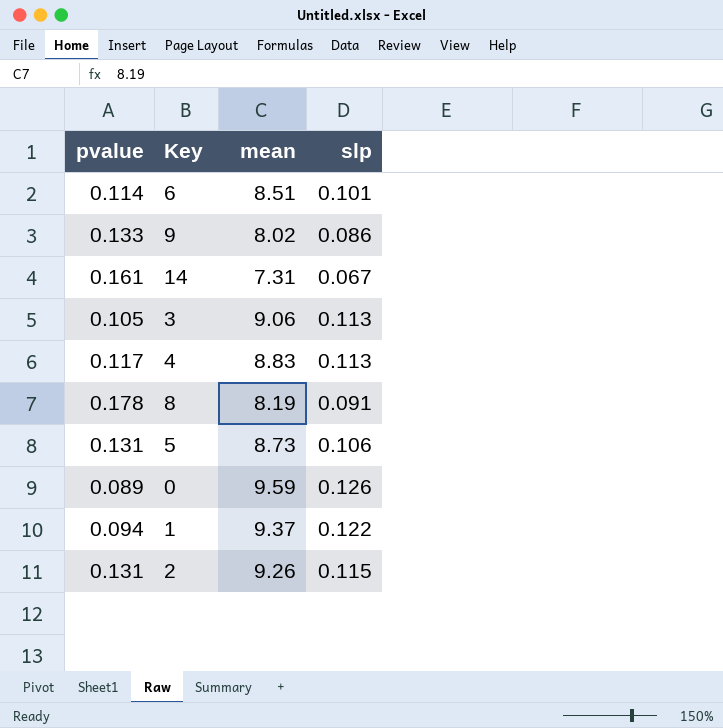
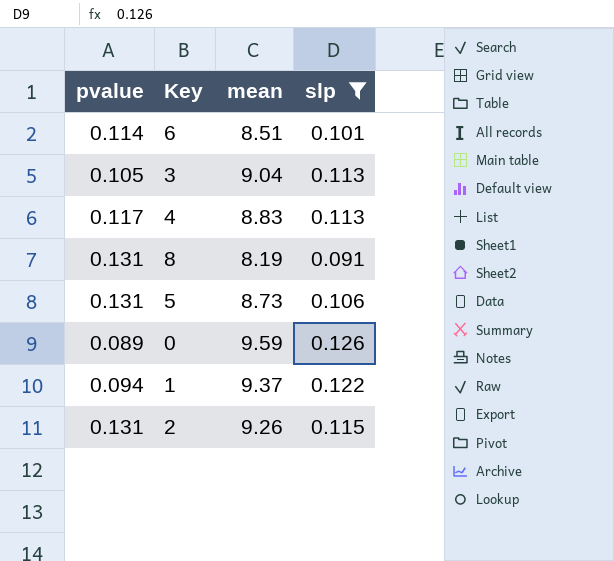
filter: none -> slp >= 0.091
3 | mean: 9.06 -> 9.04
8 | pvalue: 0.178 -> 0.131

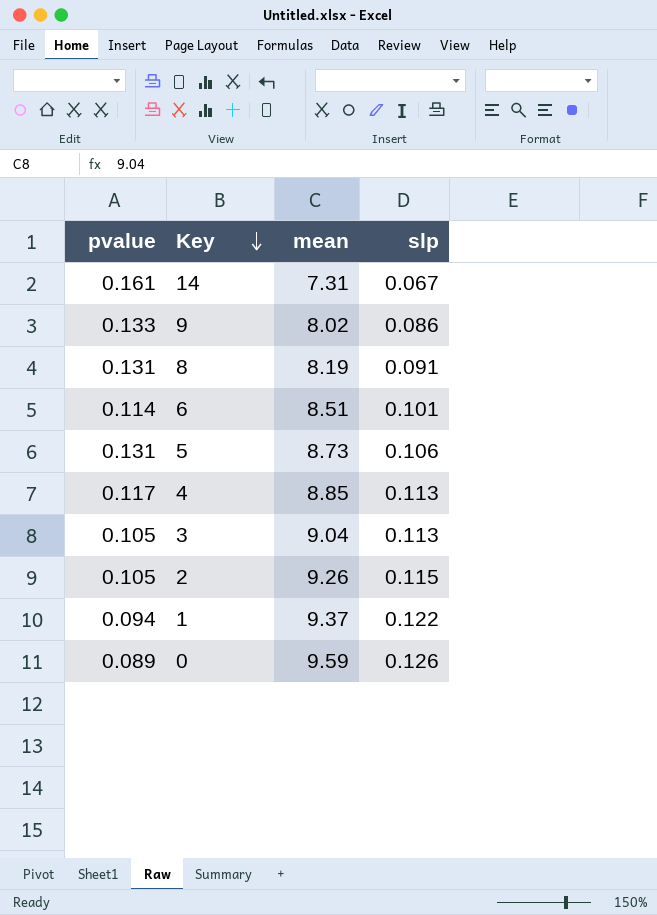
filter: slp >= 0.091 -> none
row order: none -> Key descending
4 | mean: 8.83 -> 8.85
2 | pvalue: 0.131 -> 0.105

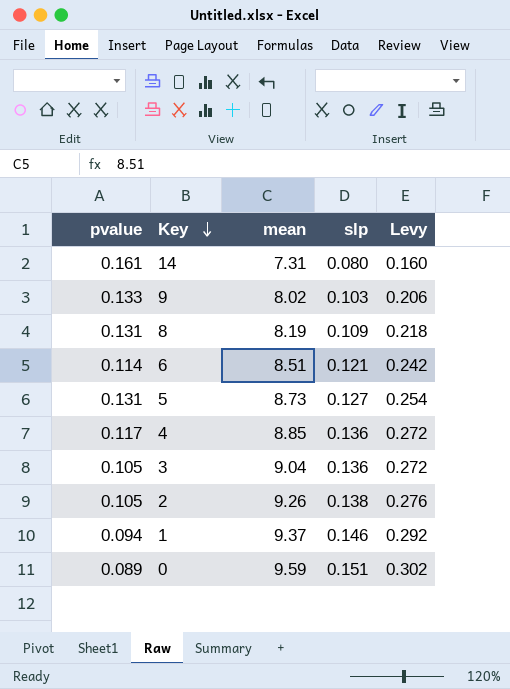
column Levy | formula: none -> [slp] * 2
14 | slp: 0.067 -> 0.080
9 | slp: 0.086 -> 0.103
8 | slp: 0.091 -> 0.109
6 | slp: 0.101 -> 0.121
5 | slp: 0.106 -> 0.127
4 | slp: 0.113 -> 0.136
3 | slp: 0.113 -> 0.136
2 | slp: 0.115 -> 0.138
1 | slp: 0.122 -> 0.146
0 | slp: 0.126 -> 0.151

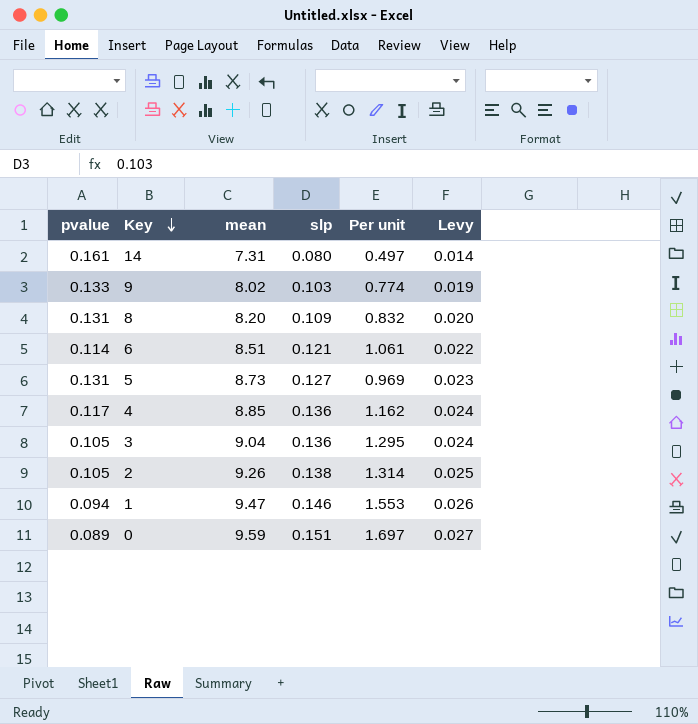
column Per unit | formula: none -> [slp] / [pvalue]
column Levy | formula: [slp] * 2 -> [slp] * 0.18
8 | mean: 8.19 -> 8.20
1 | mean: 9.37 -> 9.47

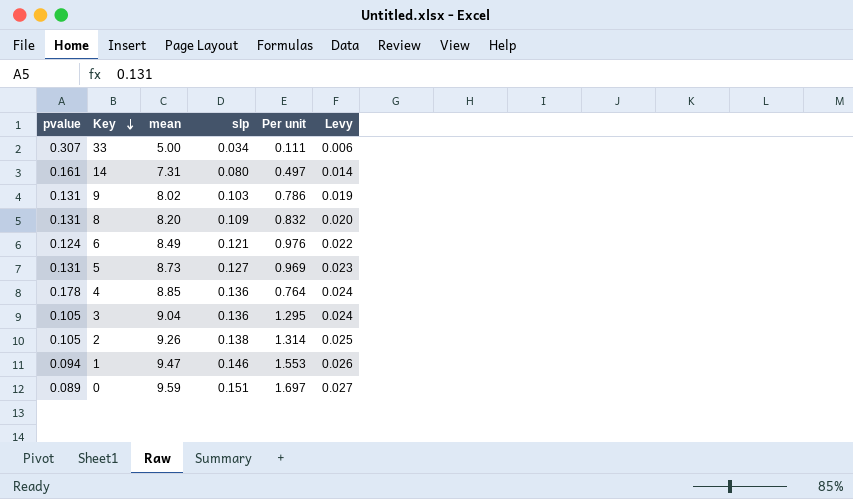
row 33: none -> 0.307 | 5.00 | 0.034 | 0.111 | 0.006
9 | pvalue: 0.133 -> 0.131
9 | Per unit: 0.774 -> 0.786
6 | pvalue: 0.114 -> 0.124
6 | mean: 8.51 -> 8.49
6 | Per unit: 1.061 -> 0.976
4 | pvalue: 0.117 -> 0.178
4 | Per unit: 1.162 -> 0.764

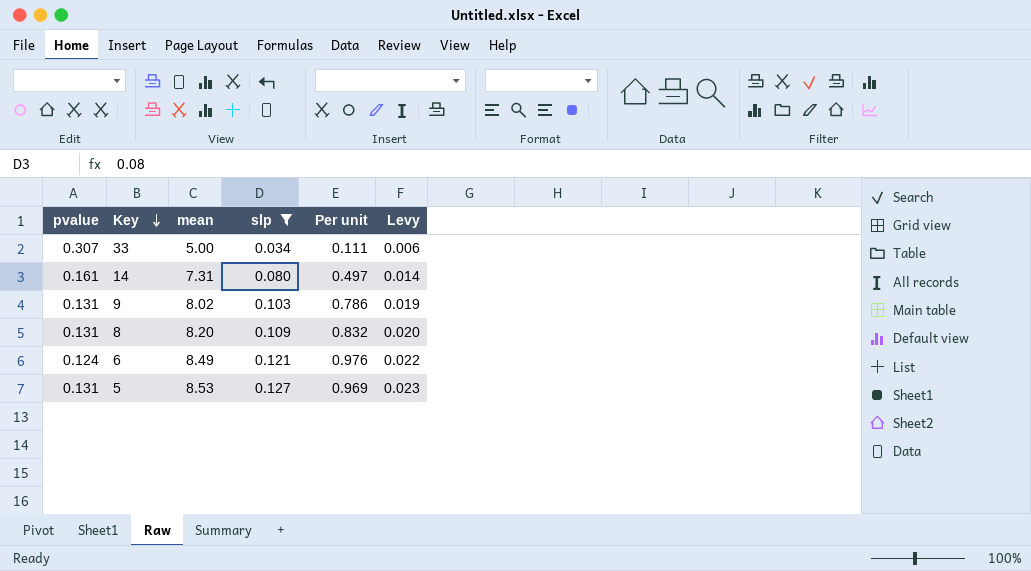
filter: none -> slp <= 0.127
5 | mean: 8.73 -> 8.53

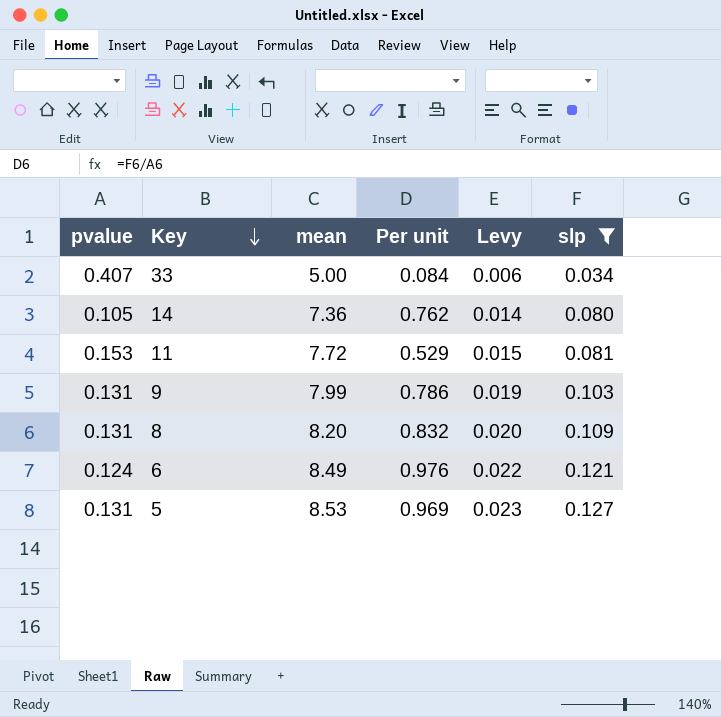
column slp | position: 4 -> 6
33 | pvalue: 0.307 -> 0.407
33 | Per unit: 0.111 -> 0.084
14 | pvalue: 0.161 -> 0.105
14 | mean: 7.31 -> 7.36
14 | Per unit: 0.497 -> 0.762
row 11: none -> 0.153 | 7.72 | 0.529 | 0.015 | 0.081
9 | mean: 8.02 -> 7.99

